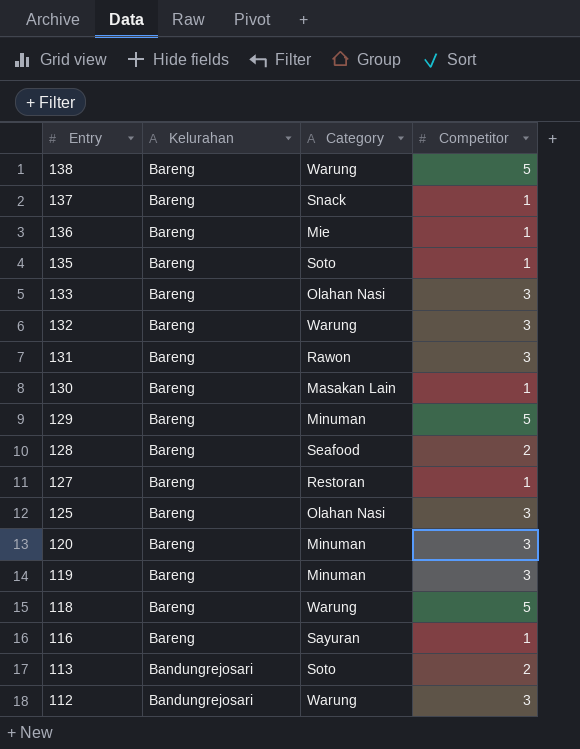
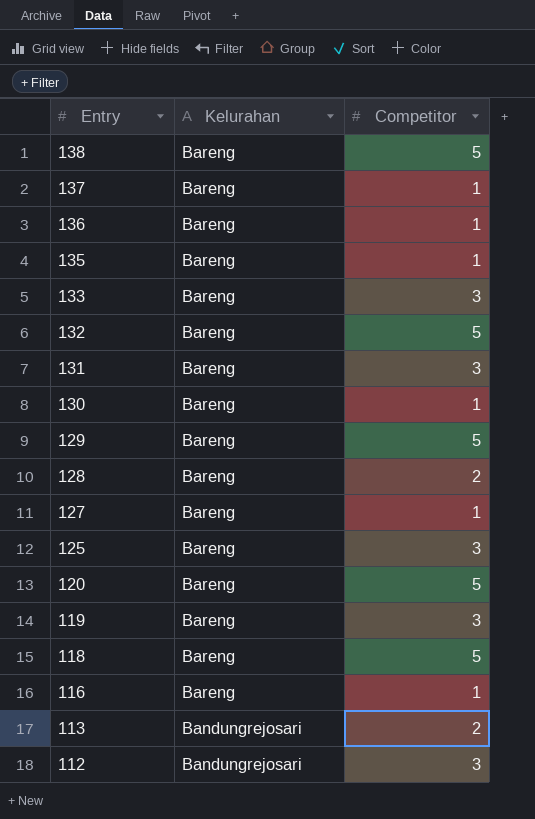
column Category | position: 3 -> none
132 | Competitor: 3 -> 5
120 | Competitor: 3 -> 5

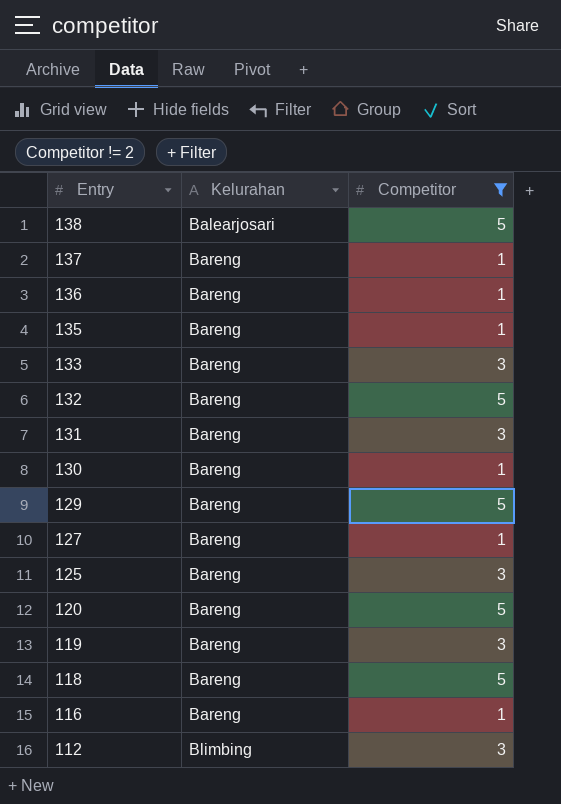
filter: none -> Competitor != 2
138 | Kelurahan: Bareng -> Balearjosari
112 | Kelurahan: Bandungrejosari -> Blimbing

